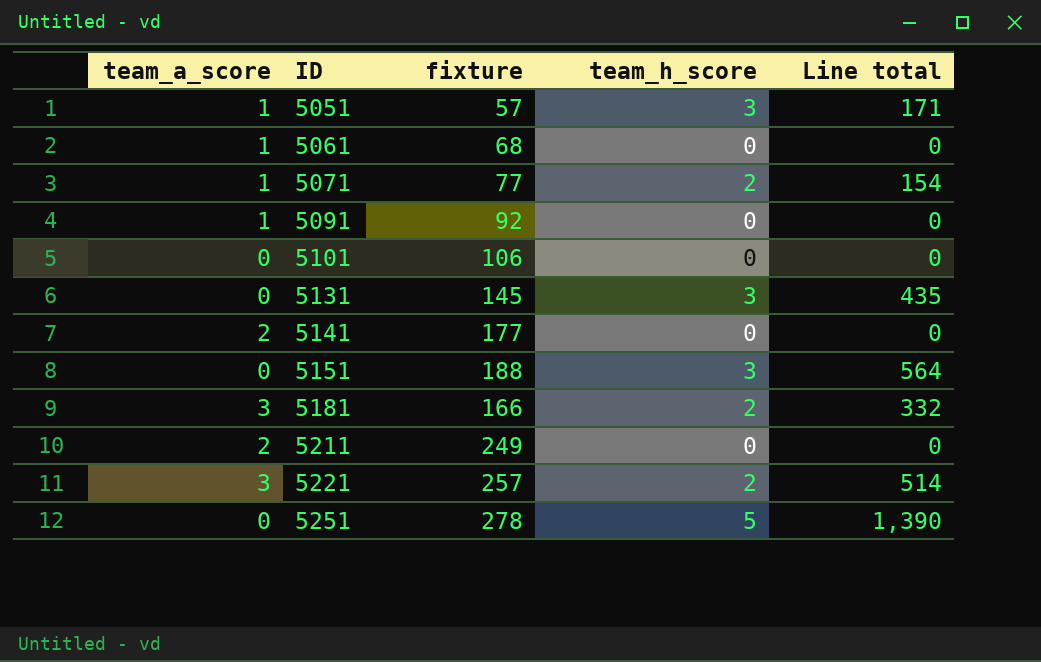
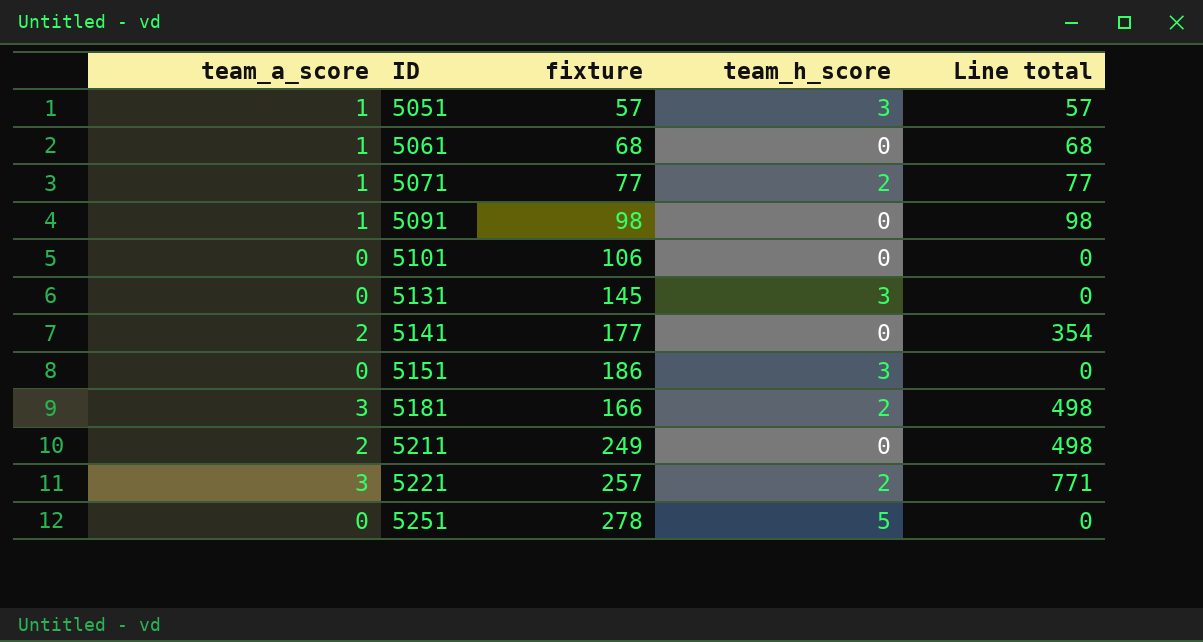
column Line total | formula: [fixture] * [team_h_score] -> [team_a_score] * [fixture]
5091 | fixture: 92 -> 98
5151 | fixture: 188 -> 186

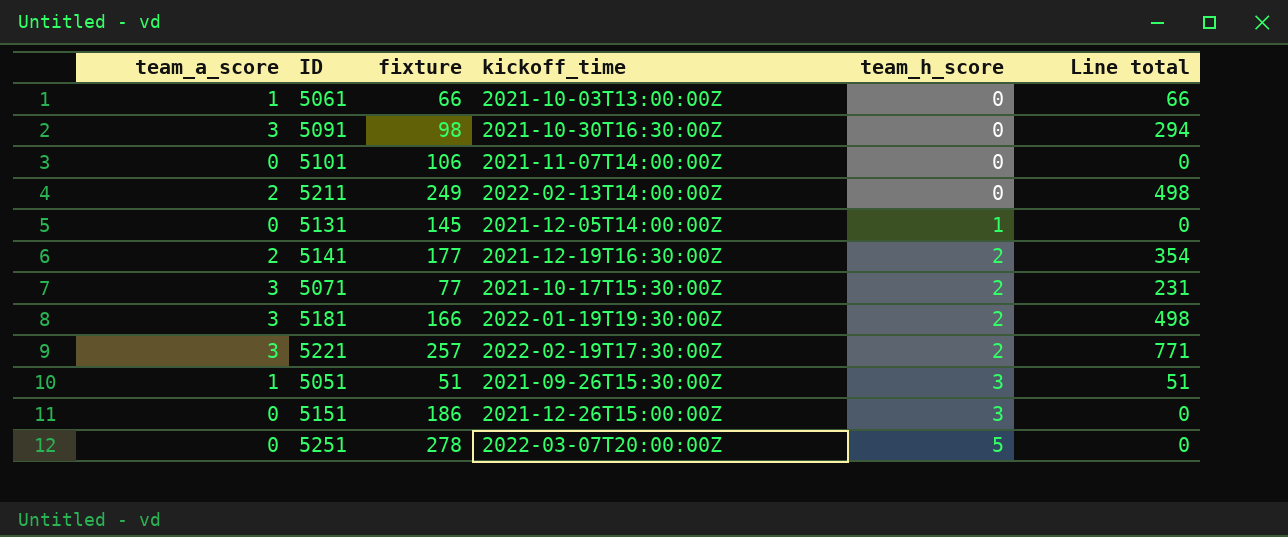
row order: ID ascending -> team_h_score ascending
column kickoff_time | position: none -> 4
5061 | fixture: 68 -> 66
5061 | Line total: 68 -> 66
5091 | team_a_score: 1 -> 3
5091 | Line total: 98 -> 294
5131 | team_h_score: 3 -> 1
5141 | team_h_score: 0 -> 2
5071 | team_a_score: 1 -> 3
5071 | Line total: 77 -> 231
5051 | fixture: 57 -> 51
5051 | Line total: 57 -> 51

